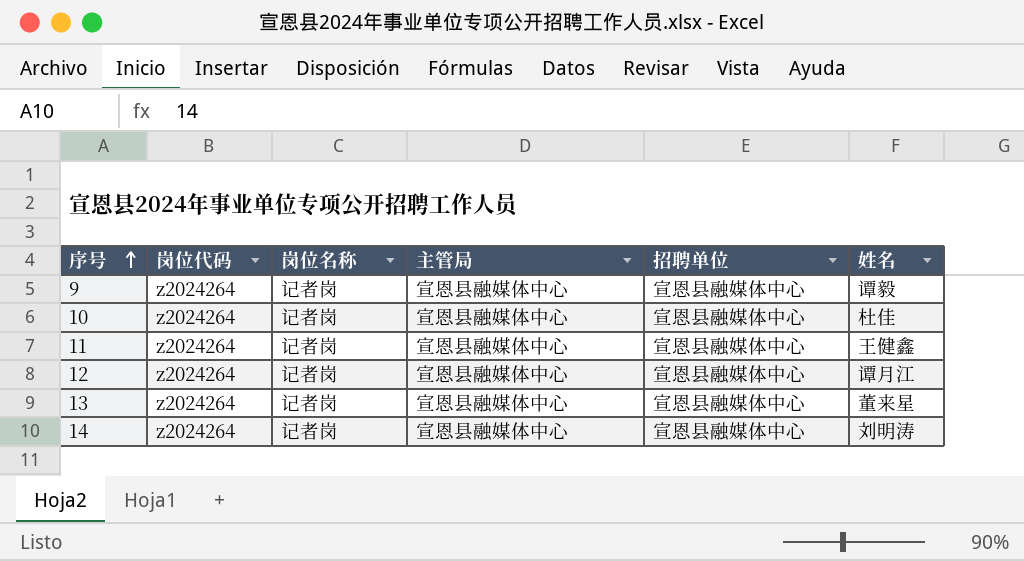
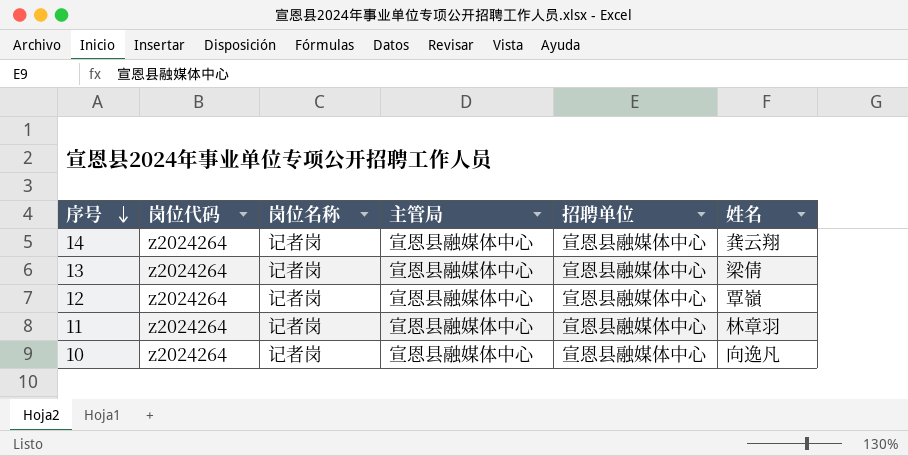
row order: 序号 ascending -> 序号 descending
row 9: z2024264 | 记者岗 | 宣恩县融媒体中心 | 宣恩县融媒体中心 | 谭毅 -> none
14 | 姓名: 刘明涛 -> 龚云翔
13 | 姓名: 董来星 -> 梁倩
12 | 姓名: 谭月江 -> 覃嶺
11 | 姓名: 王健鑫 -> 林章羽
10 | 姓名: 杜佳 -> 向逸凡

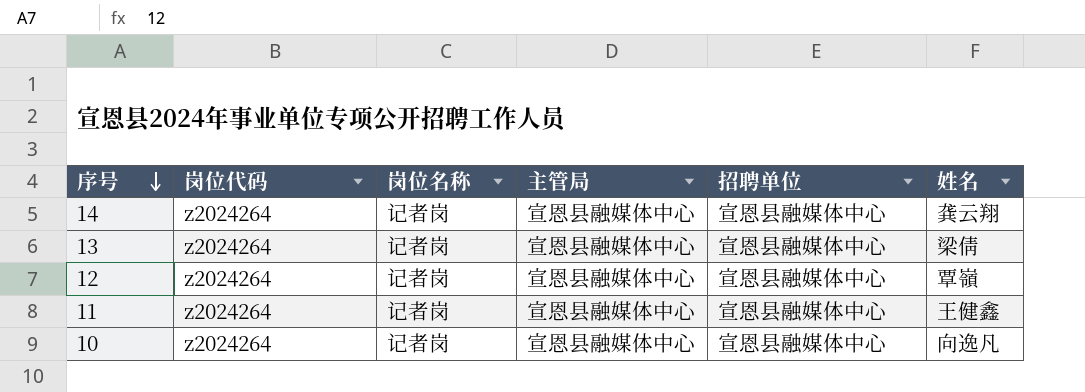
11 | 姓名: 林章羽 -> 王健鑫

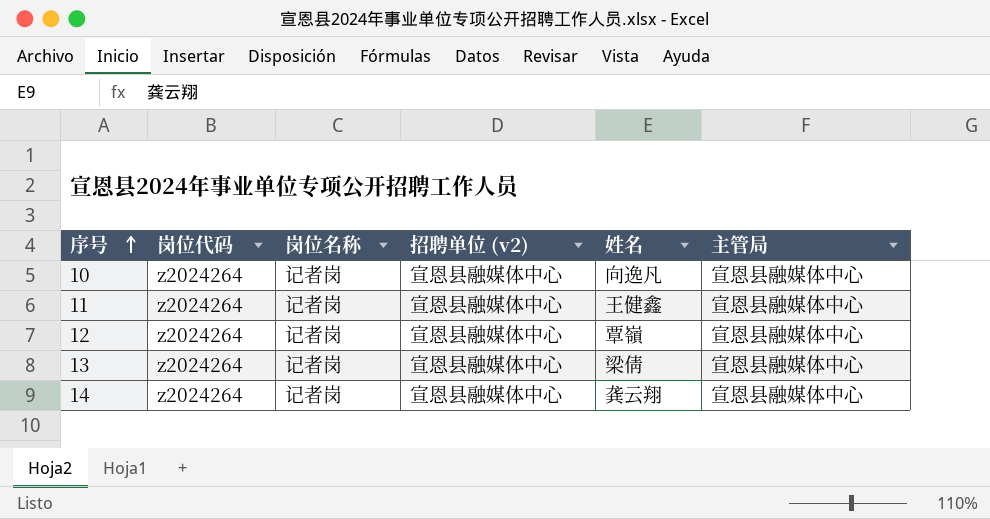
row order: 序号 descending -> 序号 ascending
column name: 招聘单位 -> 招聘单位 (v2)
column 主管局 | position: 4 -> 6

